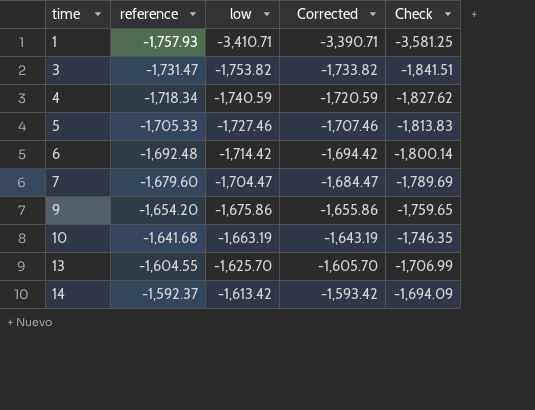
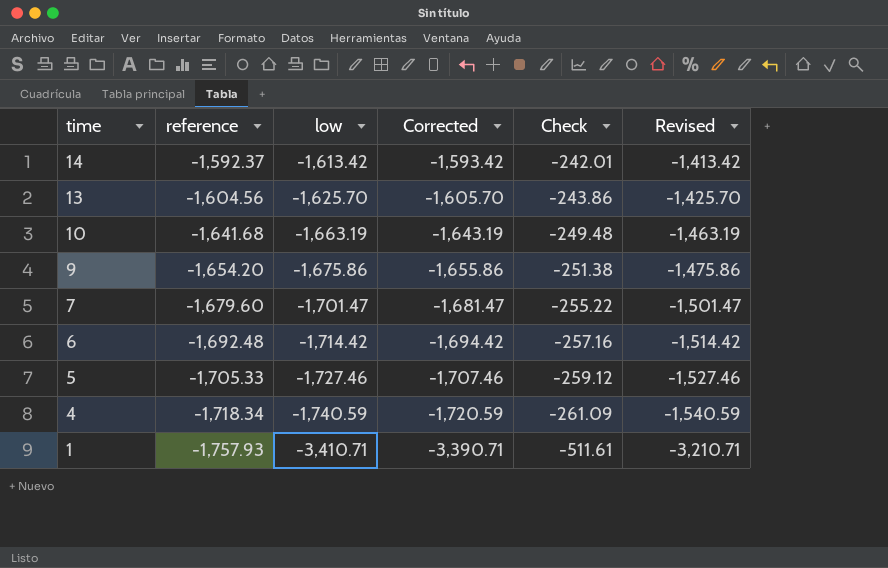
row order: time ascending -> time descending
column Check | formula: [low] * 1.05 -> [low] * 0.15
column Revised | formula: none -> [low] + 200
row 3: -1,731.47 | -1,753.82 | -1,733.82 | -1,841.51 -> none
13 | reference: -1,604.55 -> -1,604.56
7 | low: -1,704.47 -> -1,701.47
7 | Corrected: -1,684.47 -> -1,681.47

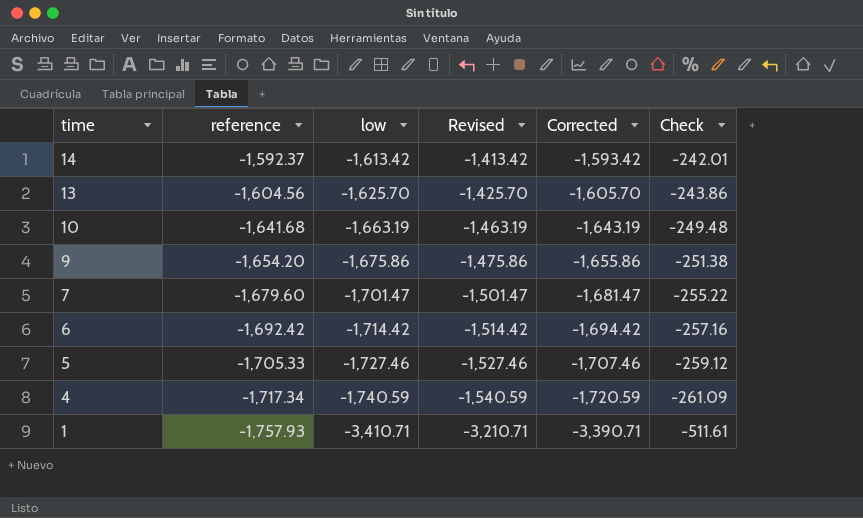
column Revised | position: 6 -> 4
6 | reference: -1,692.48 -> -1,692.42
4 | reference: -1,718.34 -> -1,717.34

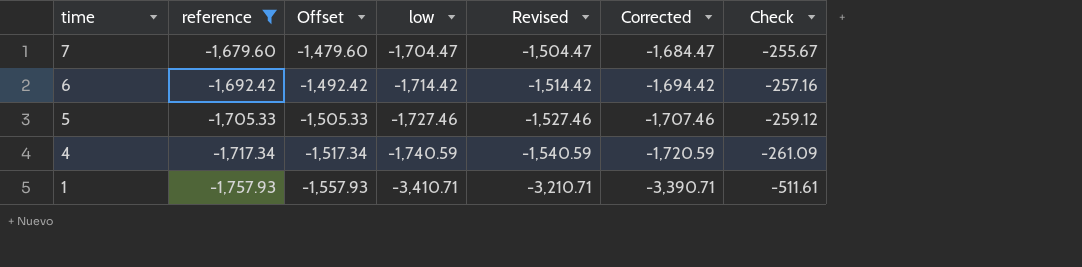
filter: none -> reference <= -1,679.60
column Offset | formula: none -> [reference] + 200
7 | low: -1,701.47 -> -1,704.47
7 | Revised: -1,501.47 -> -1,504.47
7 | Corrected: -1,681.47 -> -1,684.47
7 | Check: -255.22 -> -255.67

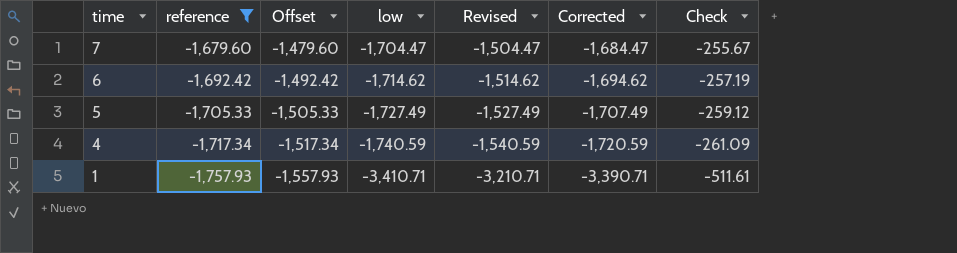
6 | low: -1,714.42 -> -1,714.62
6 | Revised: -1,514.42 -> -1,514.62
6 | Corrected: -1,694.42 -> -1,694.62
6 | Check: -257.16 -> -257.19
5 | low: -1,727.46 -> -1,727.49
5 | Revised: -1,527.46 -> -1,527.49
5 | Corrected: -1,707.46 -> -1,707.49

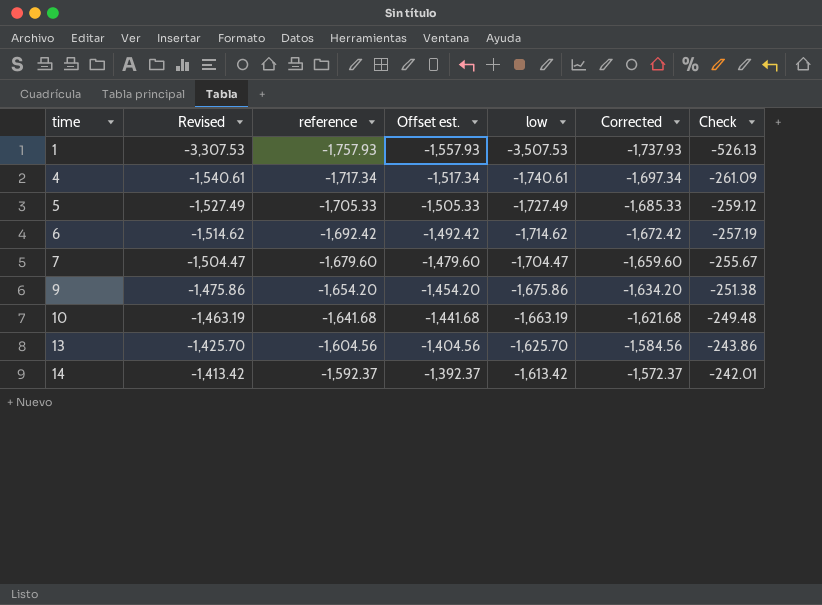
filter: reference <= -1,679.60 -> none
row order: time descending -> time ascending
column Revised | position: 5 -> 2
column name: Offset -> Offset est.
column Corrected | formula: [low] + 20 -> [reference] + 20
1 | Revised: -3,210.71 -> -3,307.53
1 | low: -3,410.71 -> -3,507.53
1 | Check: -511.61 -> -526.13
4 | Revised: -1,540.59 -> -1,540.61
4 | low: -1,740.59 -> -1,740.61

